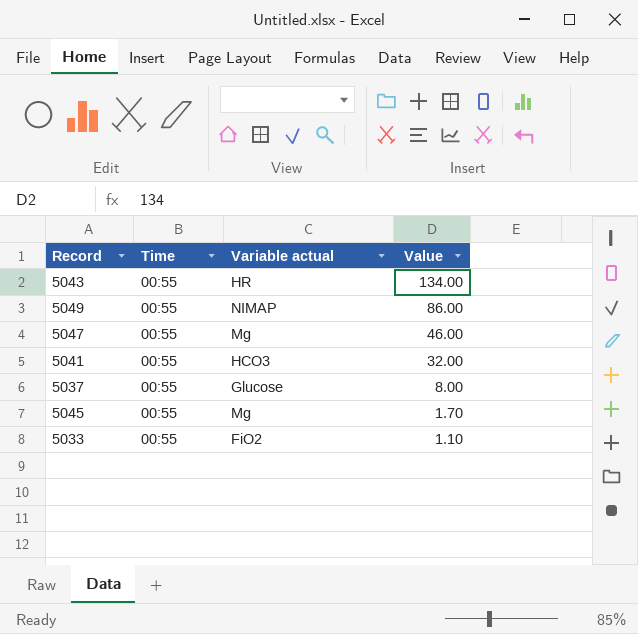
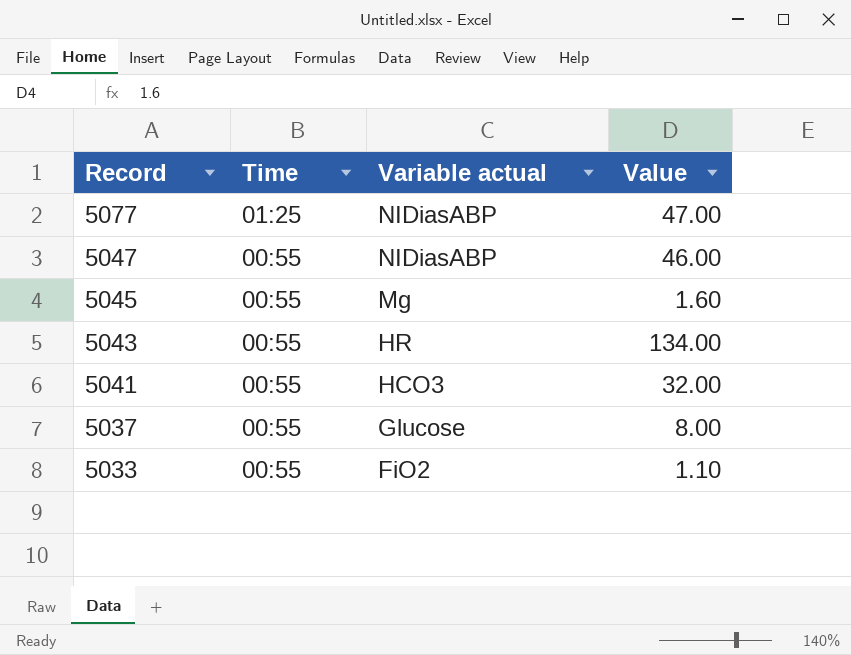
row order: Value descending -> Record descending
row 5049: 00:55 | NIMAP | 86.00 -> none
row 5077: none -> 01:25 | NIDiasABP | 47.00
5047 | Variable actual: Mg -> NIDiasABP
5045 | Value: 1.70 -> 1.60

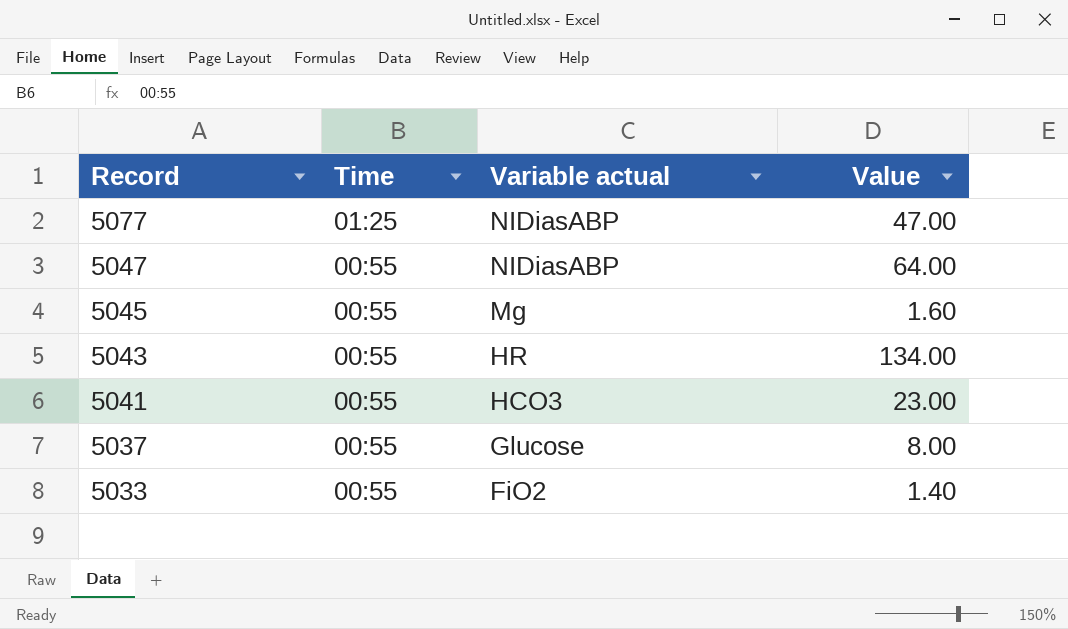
5047 | Value: 46.00 -> 64.00
5041 | Value: 32.00 -> 23.00
5033 | Value: 1.10 -> 1.40

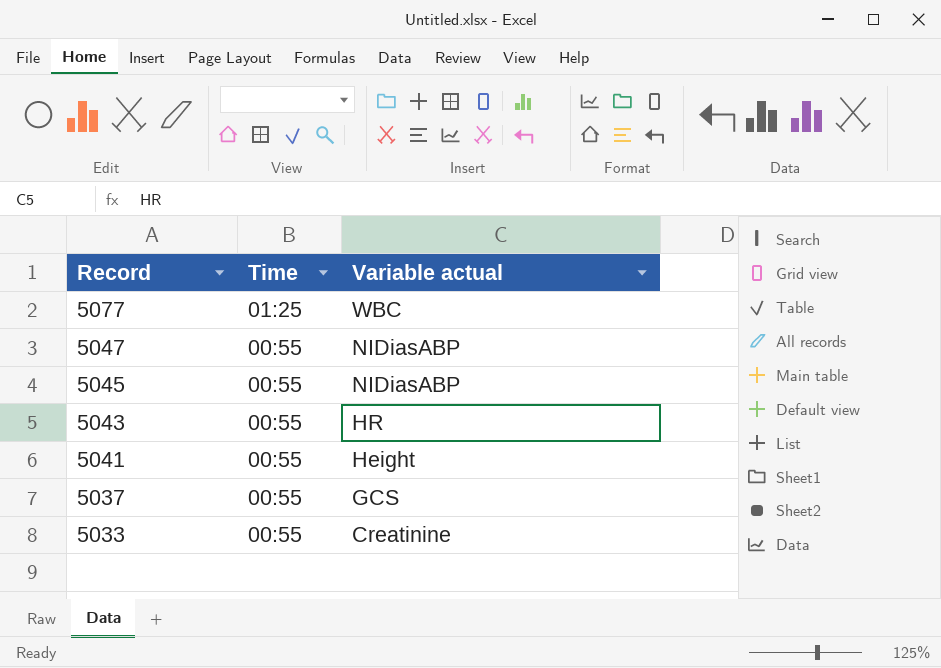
column Value | position: 4 -> none
5077 | Variable actual: NIDiasABP -> WBC
5045 | Variable actual: Mg -> NIDiasABP
5041 | Variable actual: HCO3 -> Height
5037 | Variable actual: Glucose -> GCS
5033 | Variable actual: FiO2 -> Creatinine

